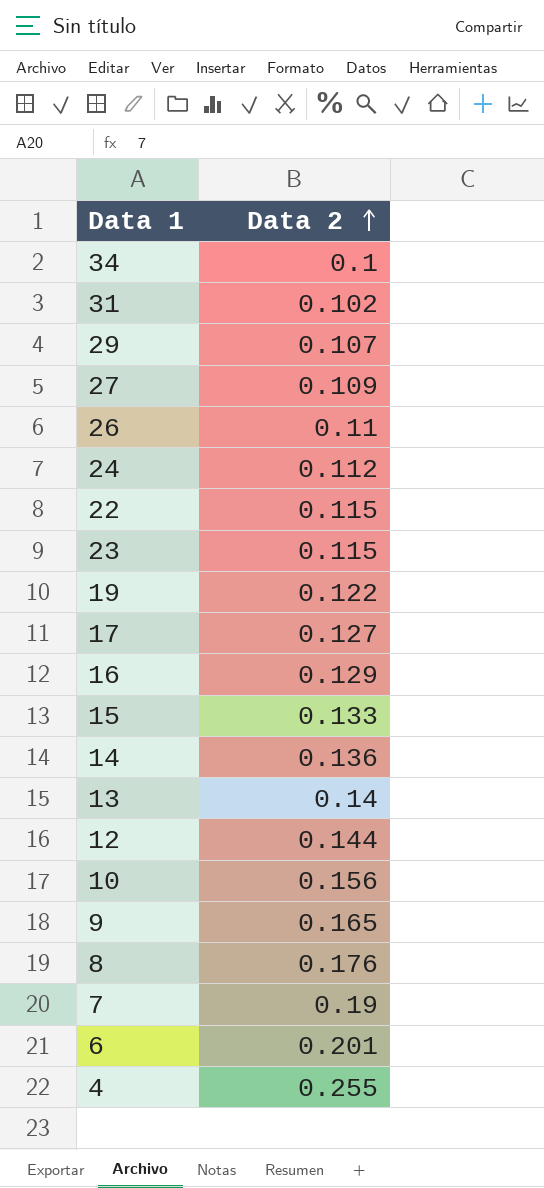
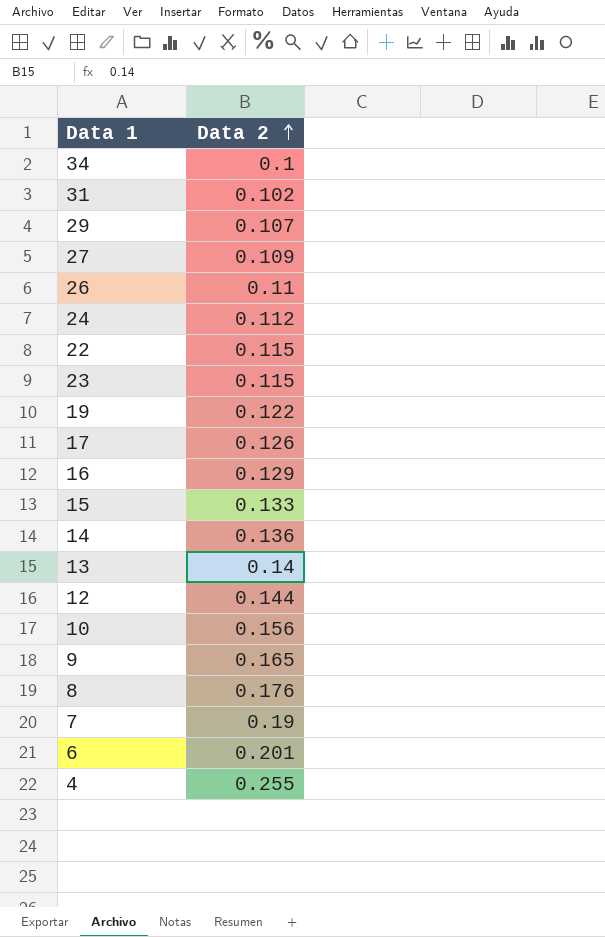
17 | Data 2: 0.127 -> 0.126

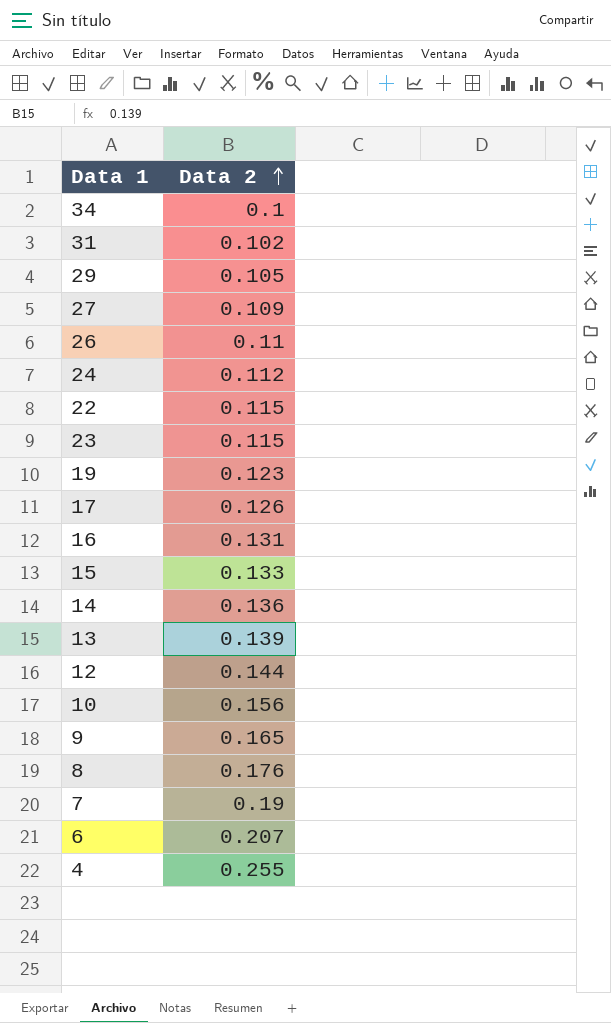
29 | Data 2: 0.107 -> 0.105
19 | Data 2: 0.122 -> 0.123
16 | Data 2: 0.129 -> 0.131
13 | Data 2: 0.14 -> 0.139
6 | Data 2: 0.201 -> 0.207

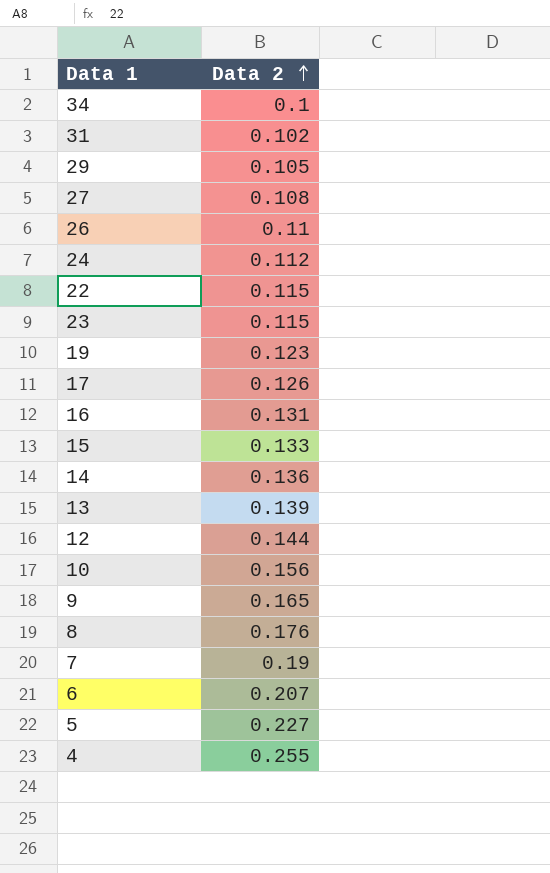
27 | Data 2: 0.109 -> 0.108
row 5: none -> 0.227

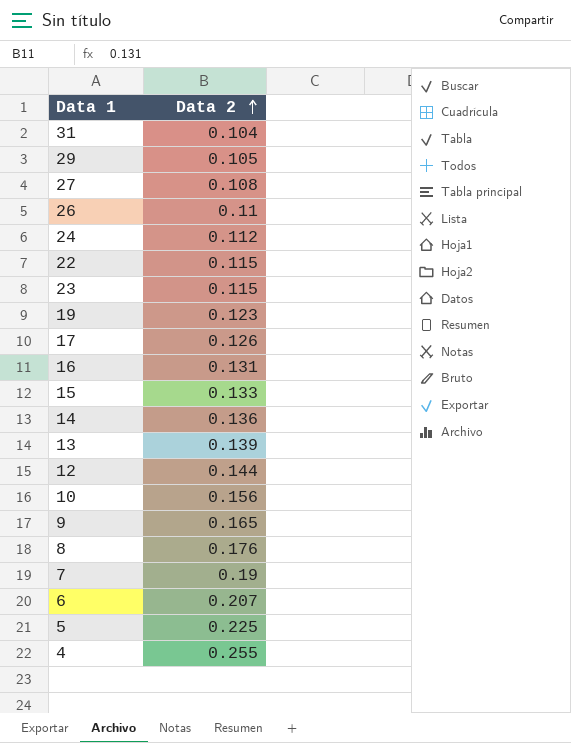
row 34: 0.1 -> none
31 | Data 2: 0.102 -> 0.104
5 | Data 2: 0.227 -> 0.225

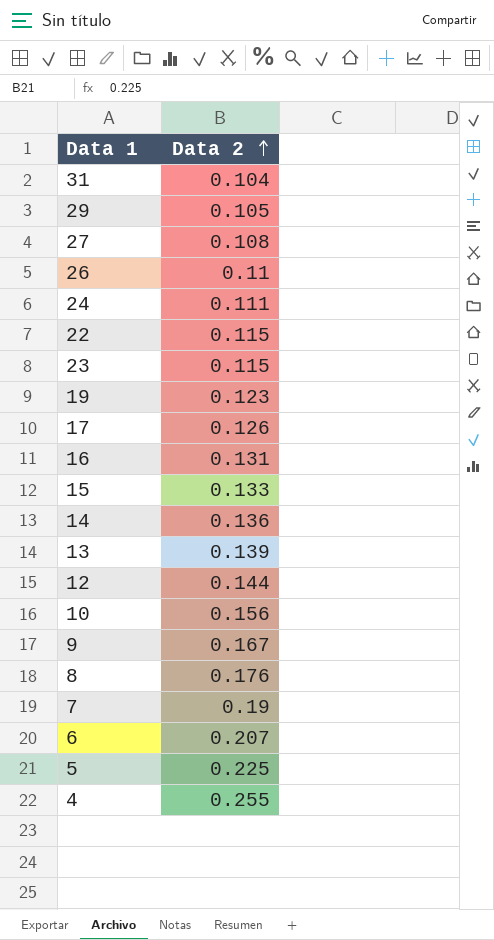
24 | Data 2: 0.112 -> 0.111
9 | Data 2: 0.165 -> 0.167

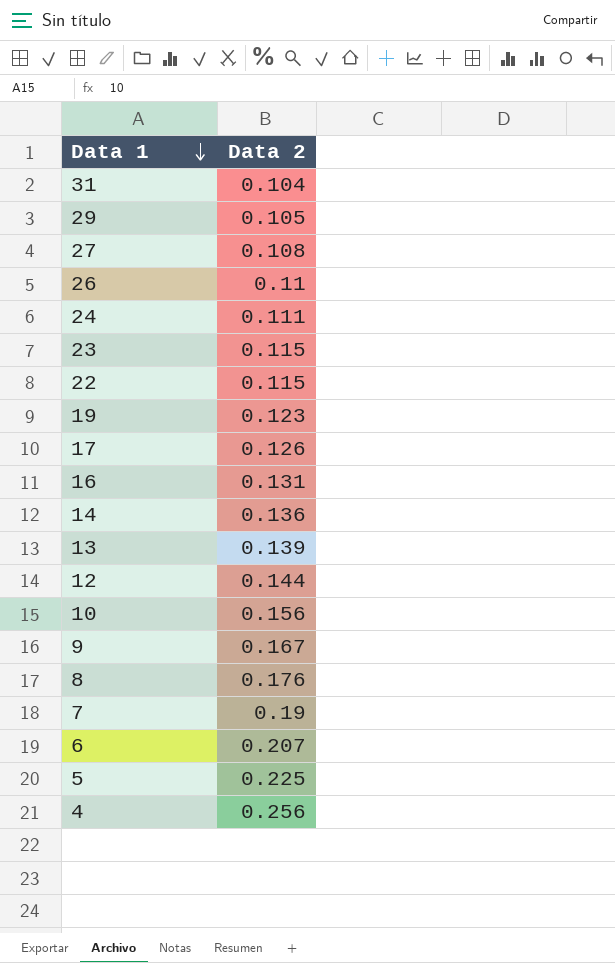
row order: Data 2 ascending -> Data 1 descending
row 15: 0.133 -> none
4 | Data 2: 0.255 -> 0.256

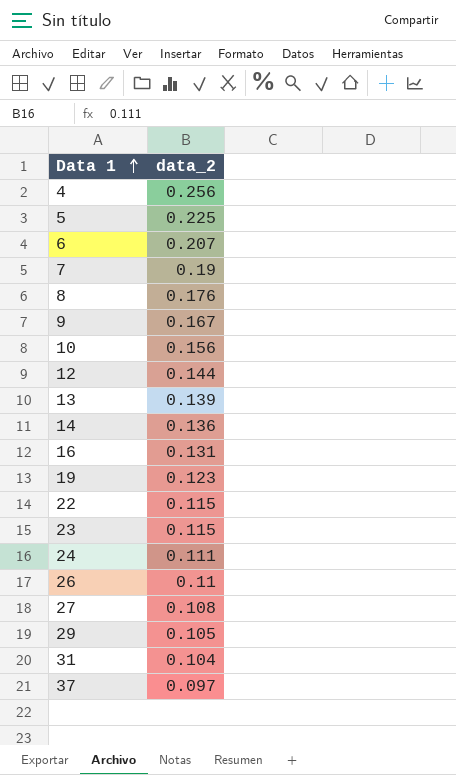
row order: Data 1 descending -> Data 1 ascending
column name: Data 2 -> data_2
row 17: 0.126 -> none
row 37: none -> 0.097

